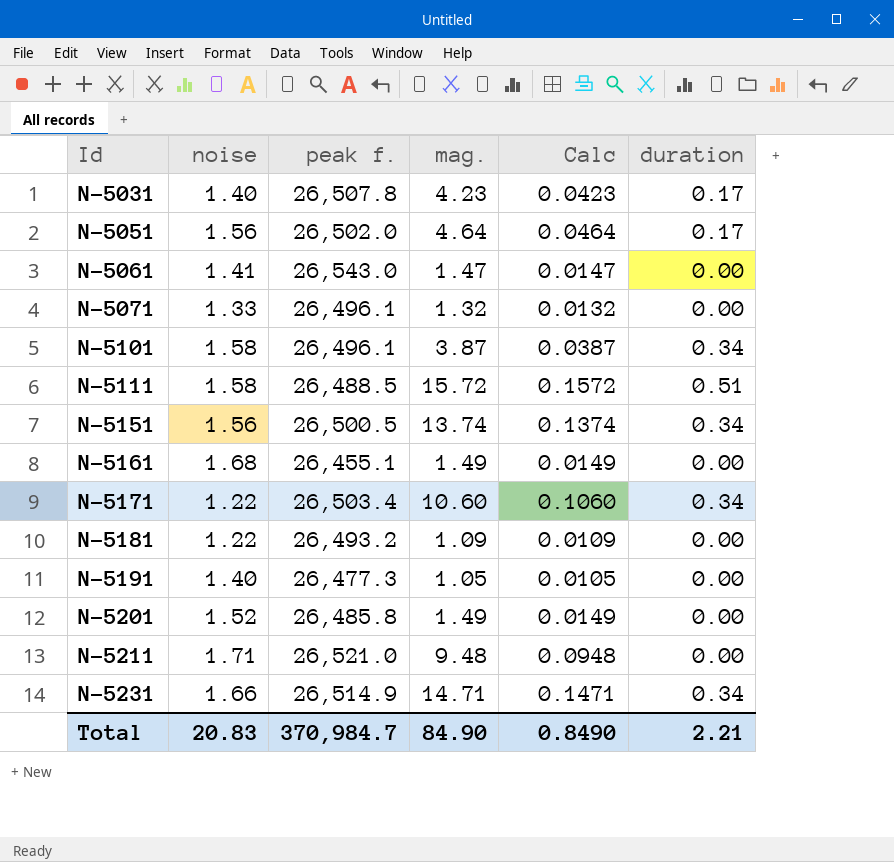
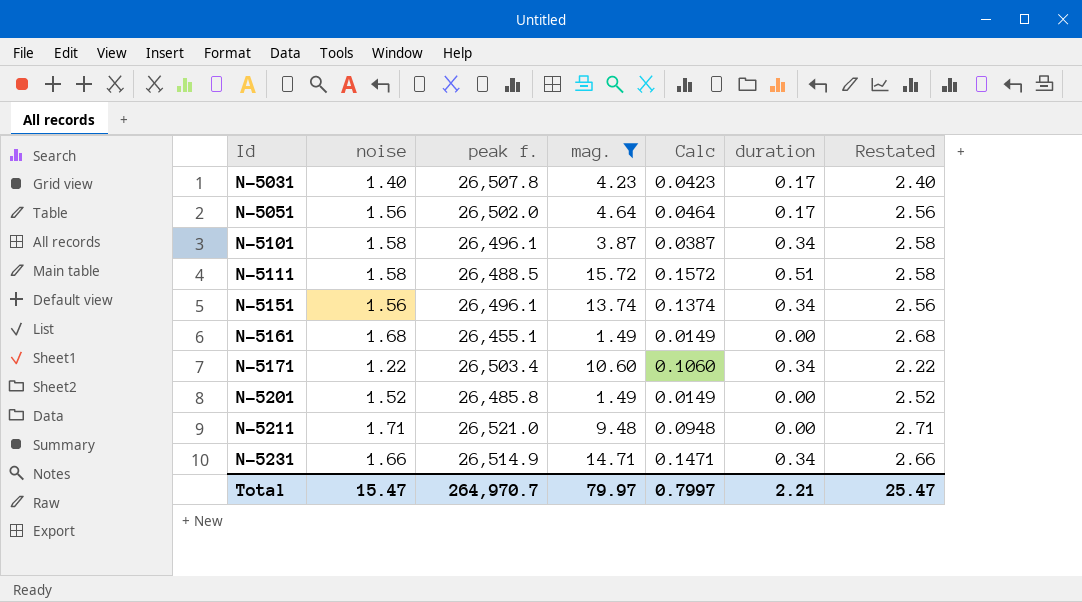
filter: none -> mag. >= 1.49
column Restated | formula: none -> [noise] + 1
N-5151 | peak f.: 26,500.5 -> 26,496.1
Total | noise: 20.83 -> 15.47
Total | peak f.: 370,984.7 -> 264,970.7
Total | mag.: 84.90 -> 79.97
Total | Calc: 0.8490 -> 0.7997

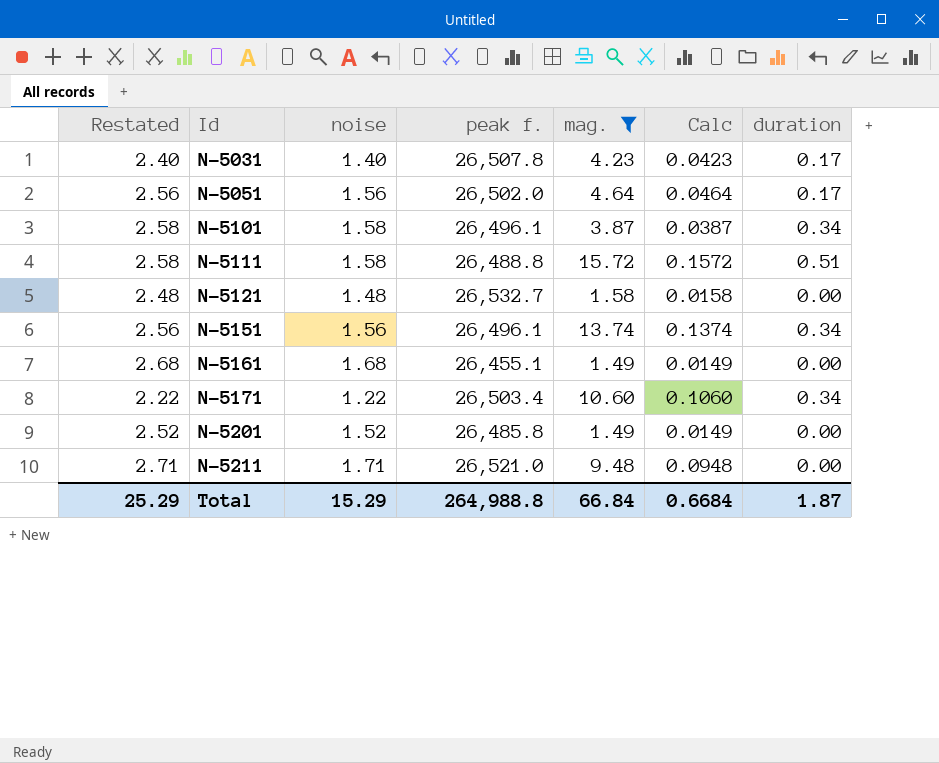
column Restated | position: 7 -> 1
row N-5231: 1.66 | 26,514.9 | 14.71 | 0.1471 | 0.34 | 2.66 -> none
N-5111 | peak f.: 26,488.5 -> 26,488.8
row N-5121: none -> 2.48 | 1.48 | 26,532.7 | 1.58 | 0.0158 | 0.00
Total | Restated: 25.47 -> 25.29
Total | noise: 15.47 -> 15.29
Total | peak f.: 264,970.7 -> 264,988.8
Total | mag.: 79.97 -> 66.84
Total | Calc: 0.7997 -> 0.6684
Total | duration: 2.21 -> 1.87

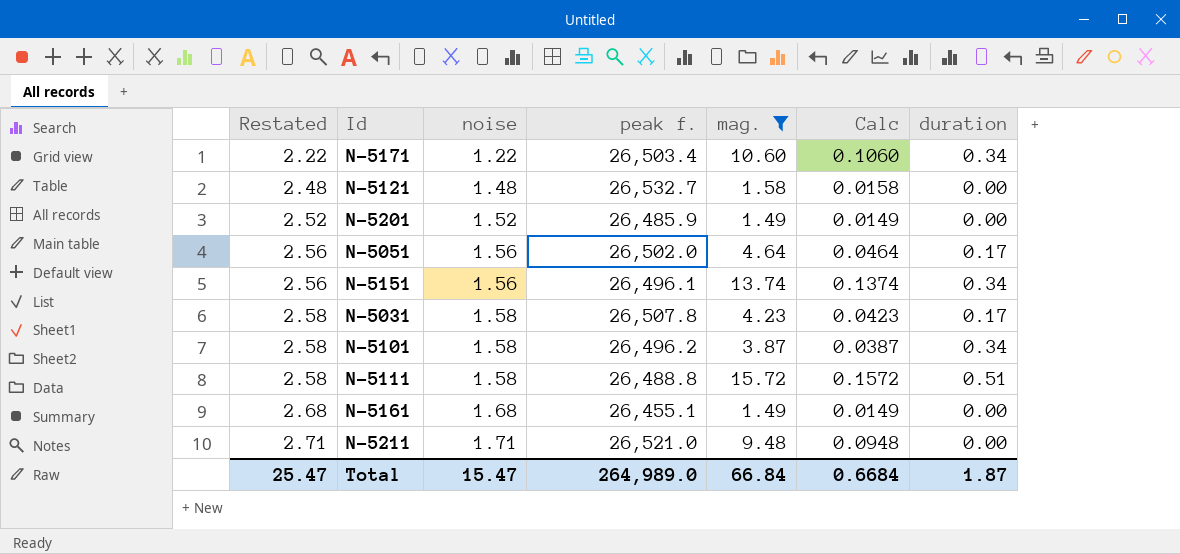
row order: Id ascending -> Restated ascending
N-5201 | peak f.: 26,485.8 -> 26,485.9
N-5031 | Restated: 2.40 -> 2.58
N-5031 | noise: 1.40 -> 1.58
N-5101 | peak f.: 26,496.1 -> 26,496.2
Total | Restated: 25.29 -> 25.47
Total | noise: 15.29 -> 15.47
Total | peak f.: 264,988.8 -> 264,989.0

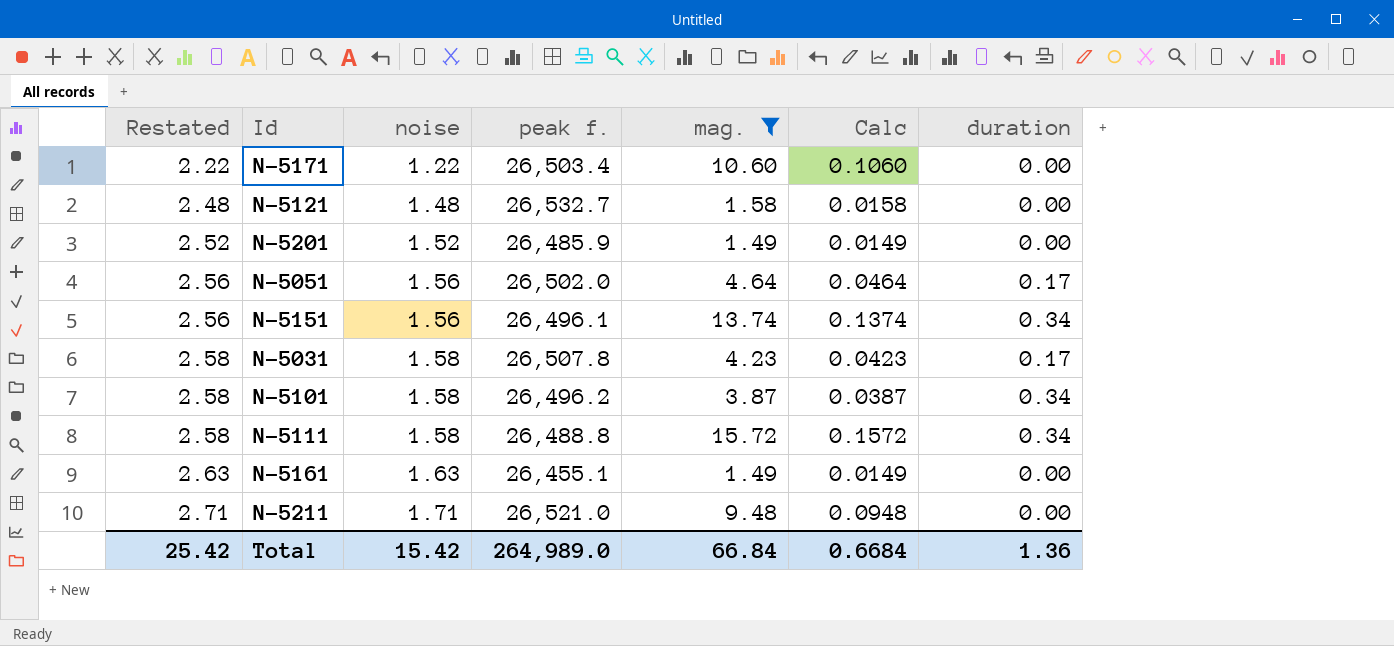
N-5171 | duration: 0.34 -> 0.00
N-5111 | duration: 0.51 -> 0.34
N-5161 | Restated: 2.68 -> 2.63
N-5161 | noise: 1.68 -> 1.63
Total | Restated: 25.47 -> 25.42
Total | noise: 15.47 -> 15.42
Total | duration: 1.87 -> 1.36

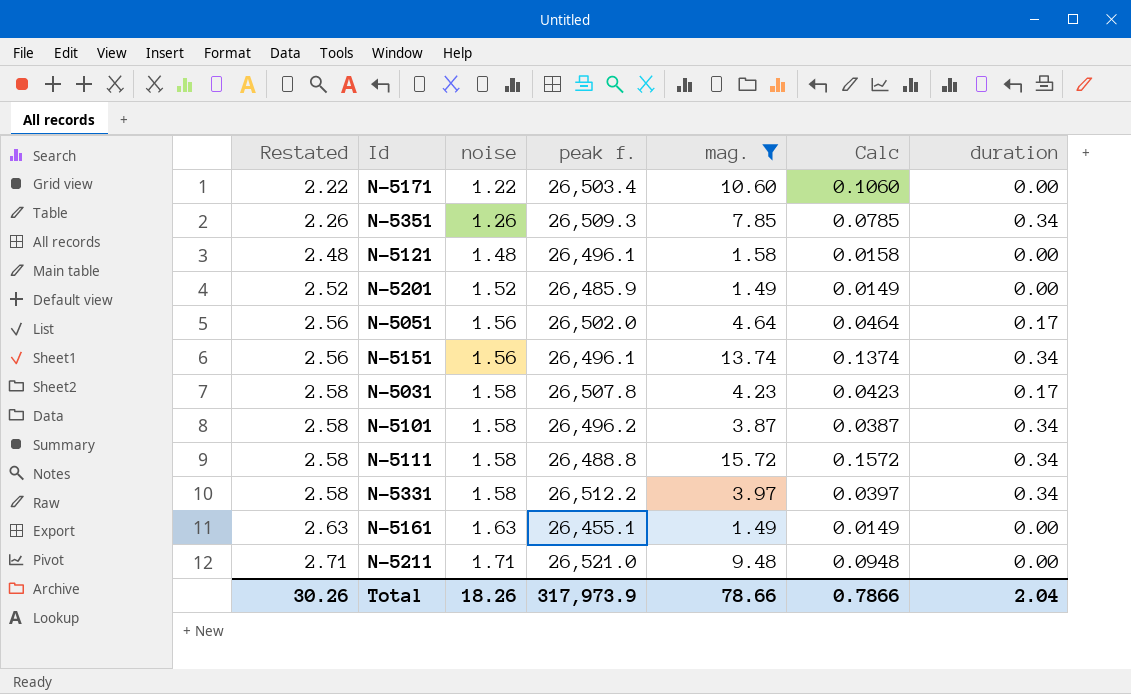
row N-5351: none -> 2.26 | 1.26 | 26,509.3 | 7.85 | 0.0785 | 0.34
N-5121 | peak f.: 26,532.7 -> 26,496.1
row N-5331: none -> 2.58 | 1.58 | 26,512.2 | 3.97 | 0.0397 | 0.34
Total | Restated: 25.42 -> 30.26
Total | noise: 15.42 -> 18.26
Total | peak f.: 264,989.0 -> 317,973.9
Total | mag.: 66.84 -> 78.66
Total | Calc: 0.6684 -> 0.7866
Total | duration: 1.36 -> 2.04

